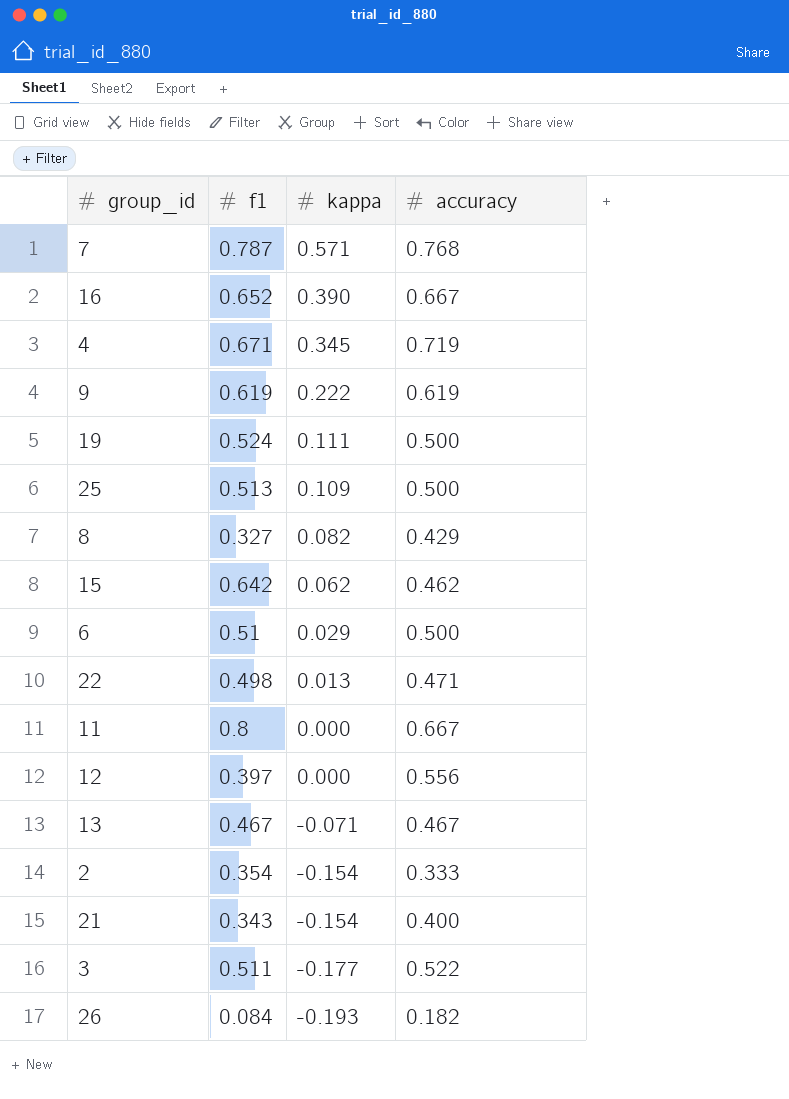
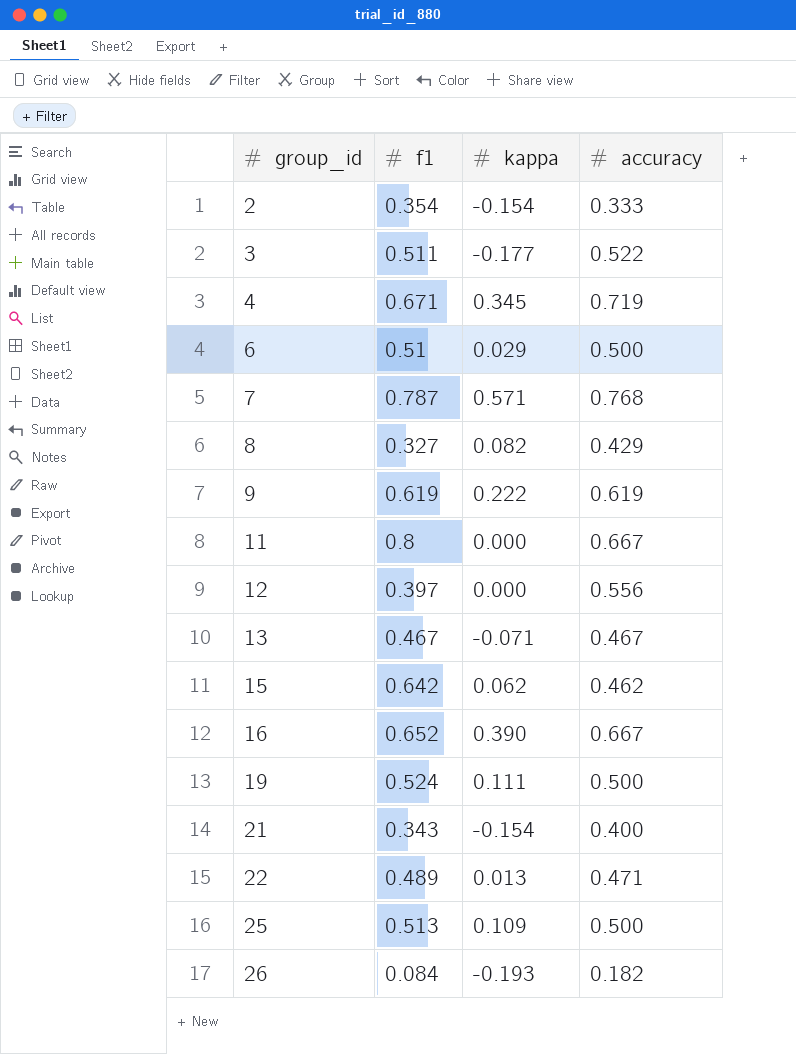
row order: kappa descending -> group_id ascending
22 | f1: 0.498 -> 0.489

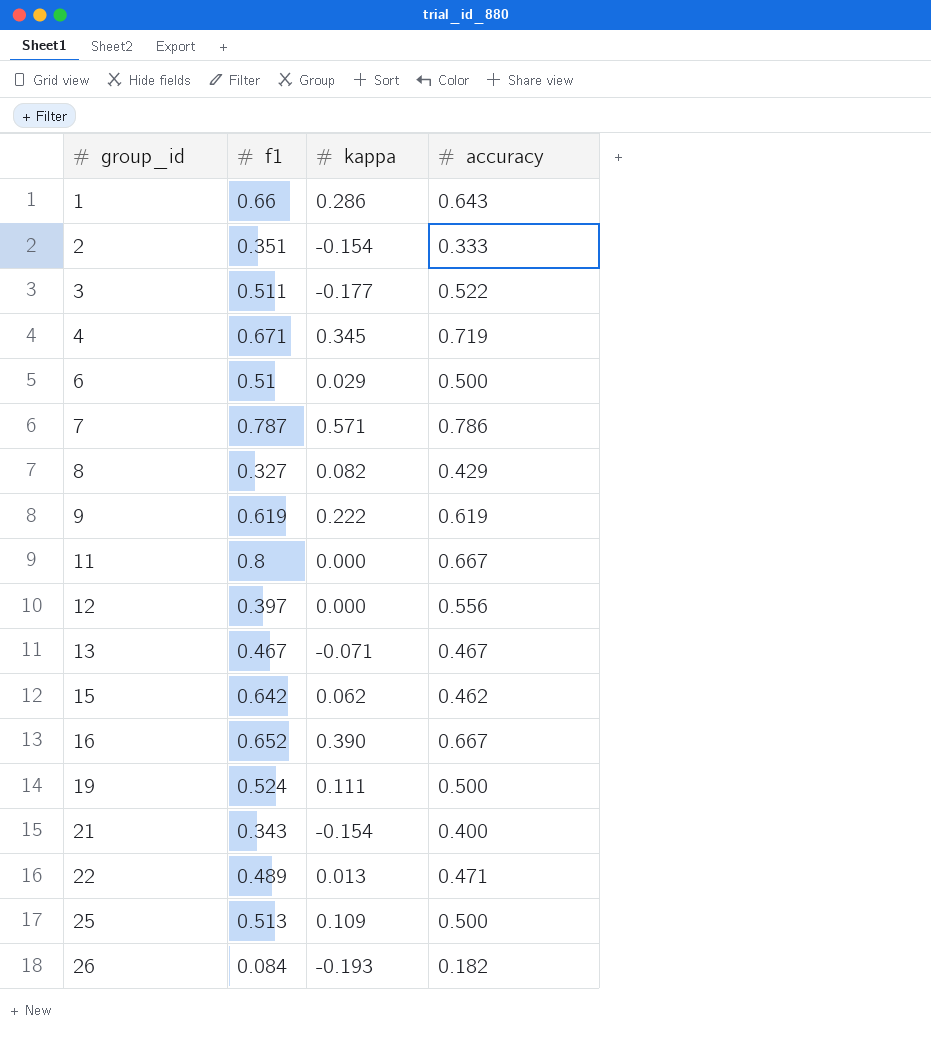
row 1: none -> 0.66 | 0.286 | 0.643
2 | f1: 0.354 -> 0.351
7 | accuracy: 0.768 -> 0.786

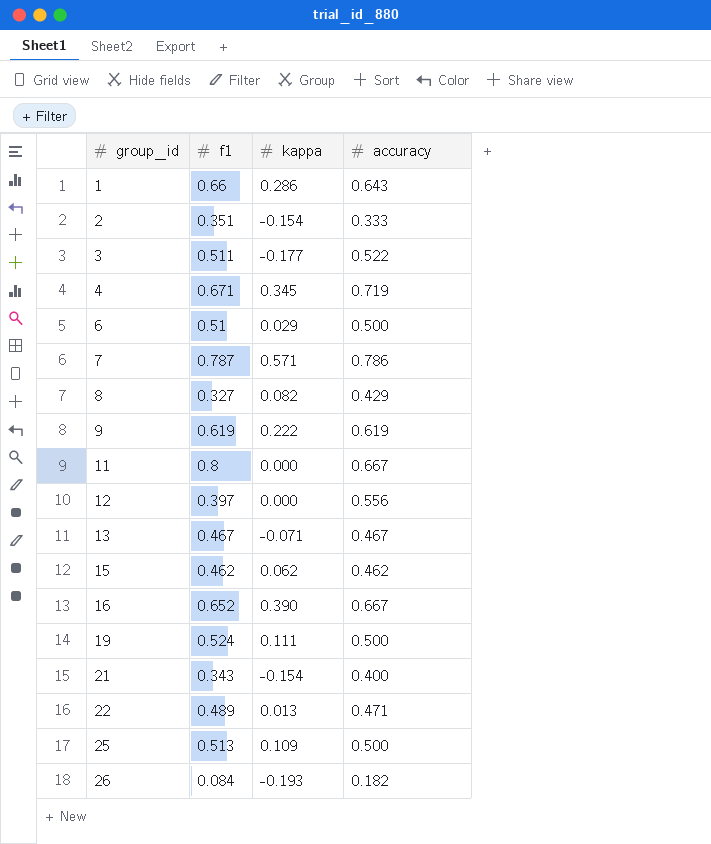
15 | f1: 0.642 -> 0.462

